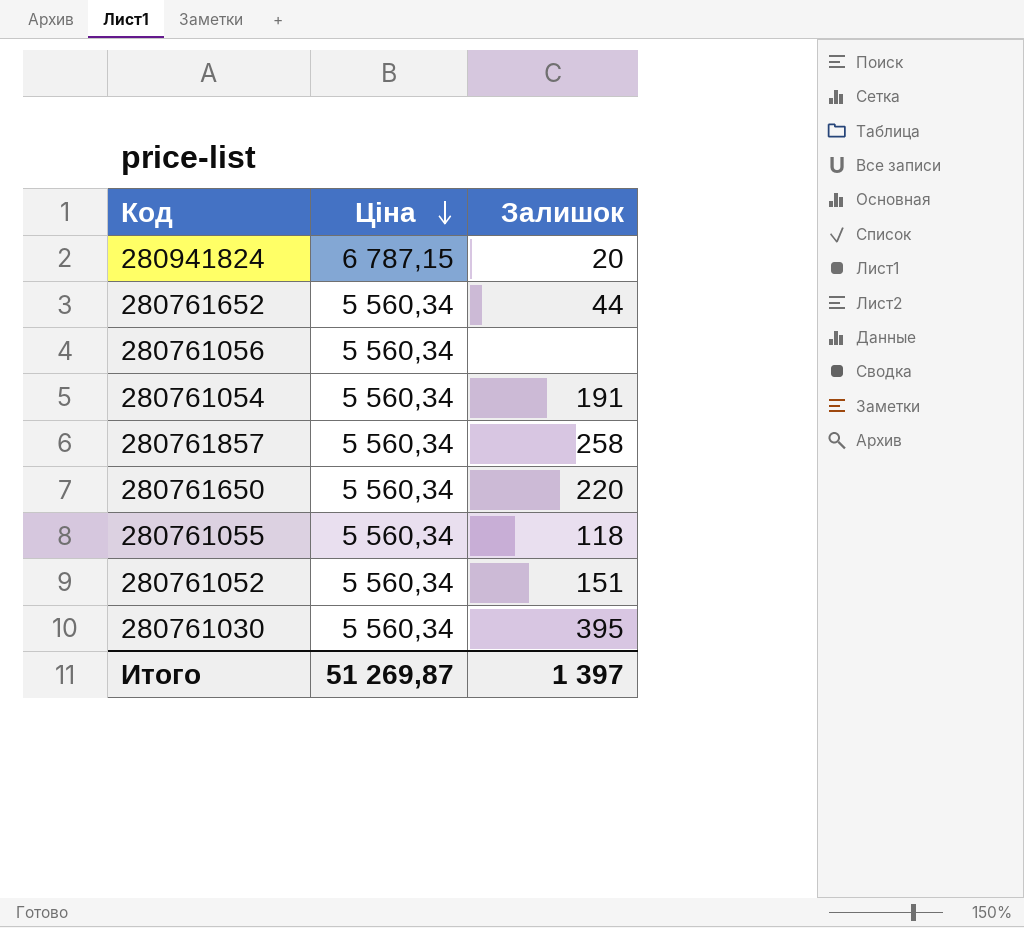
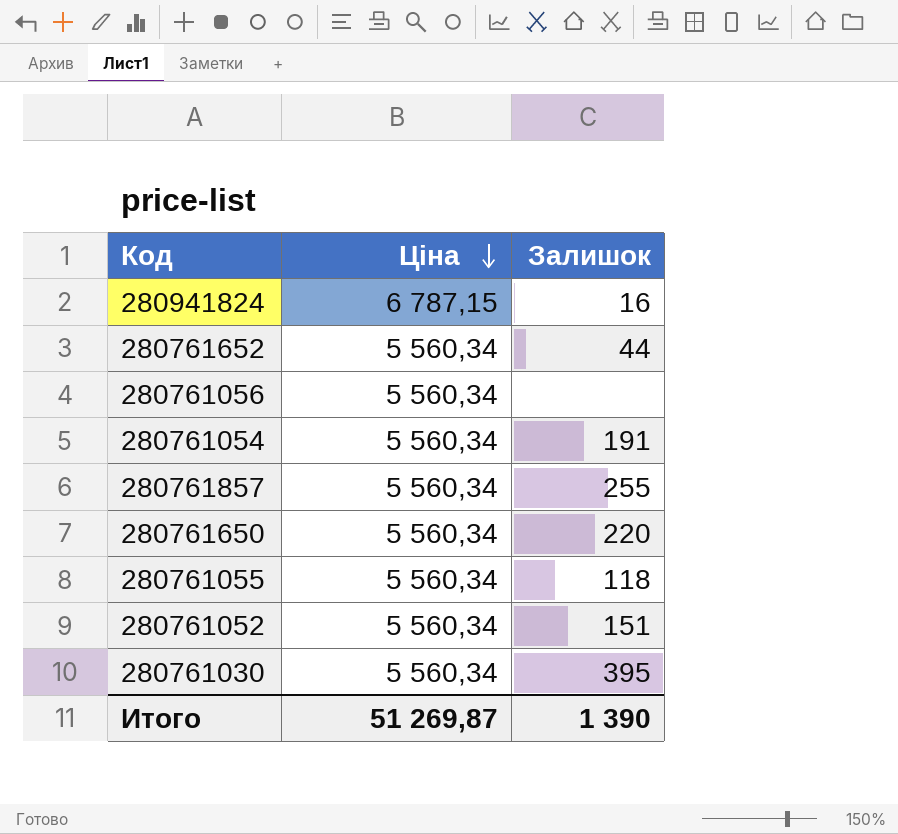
280941824 | Залишок: 20 -> 16
280761857 | Залишок: 258 -> 255
Итого | Залишок: 1 397 -> 1 390

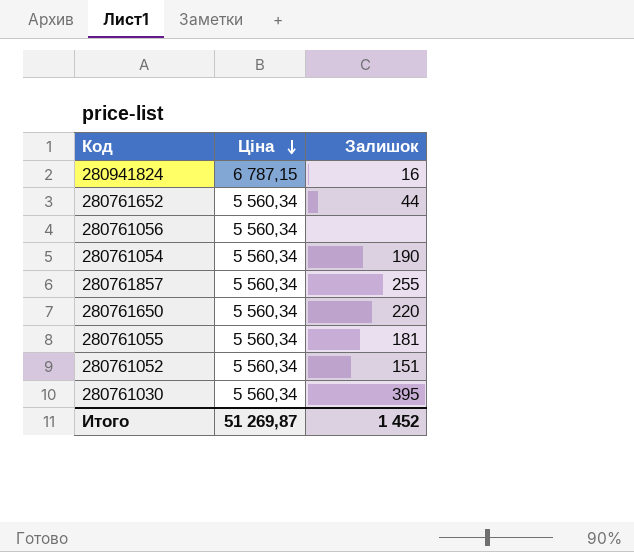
280761054 | Залишок: 191 -> 190
280761055 | Залишок: 118 -> 181
Итого | Залишок: 1 390 -> 1 452

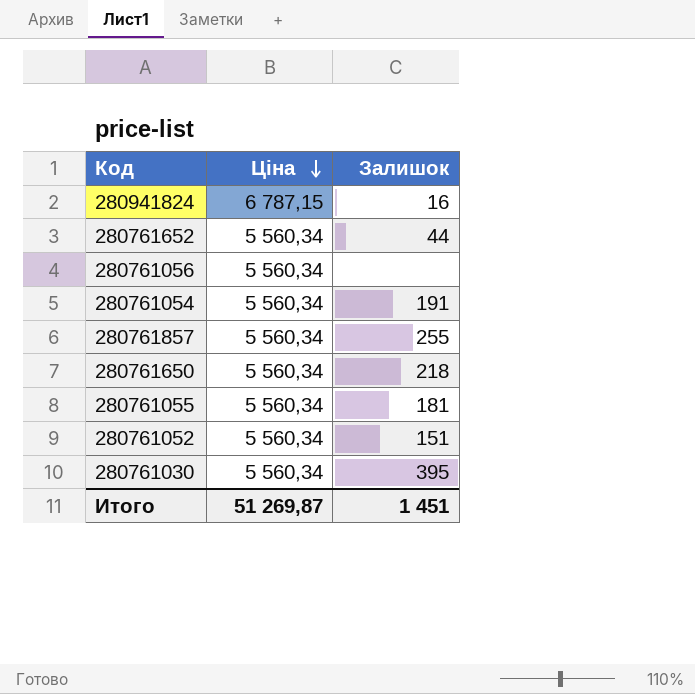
280761054 | Залишок: 190 -> 191
280761650 | Залишок: 220 -> 218
Итого | Залишок: 1 452 -> 1 451

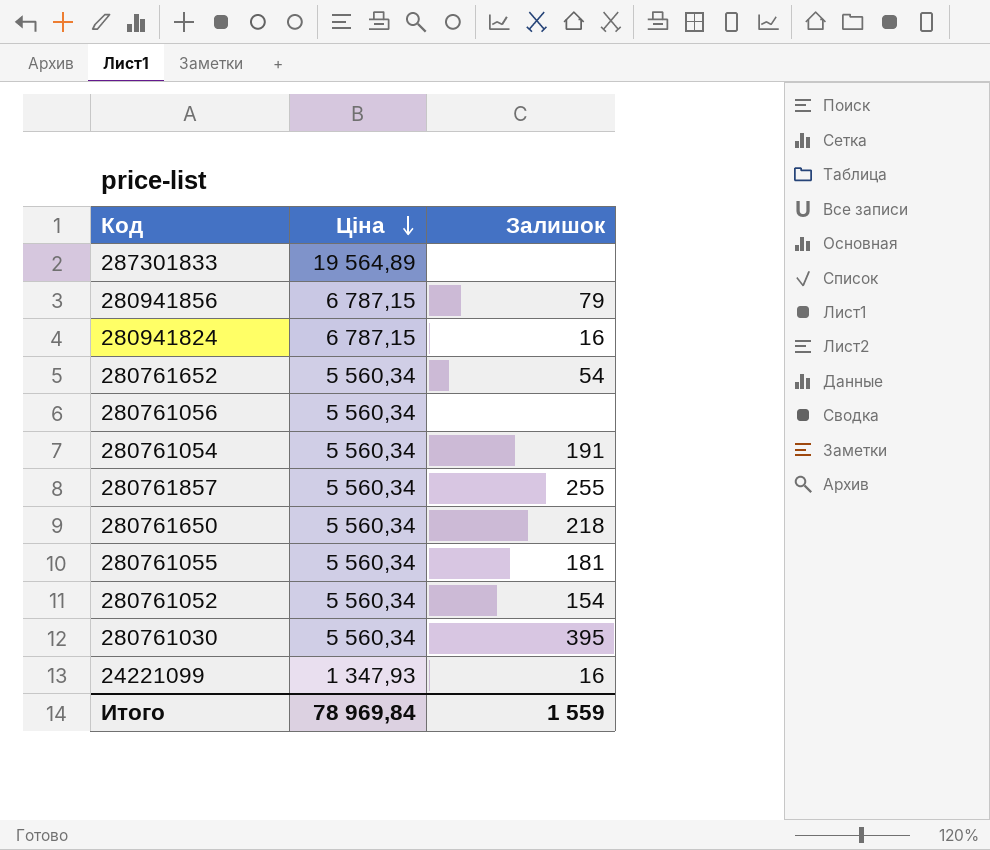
row 287301833: none -> 19 564,89 | none
row 280941856: none -> 6 787,15 | 79
280761652 | Залишок: 44 -> 54
280761052 | Залишок: 151 -> 154
row 24221099: none -> 1 347,93 | 16
Итого | Ціна: 51 269,87 -> 78 969,84
Итого | Залишок: 1 451 -> 1 559

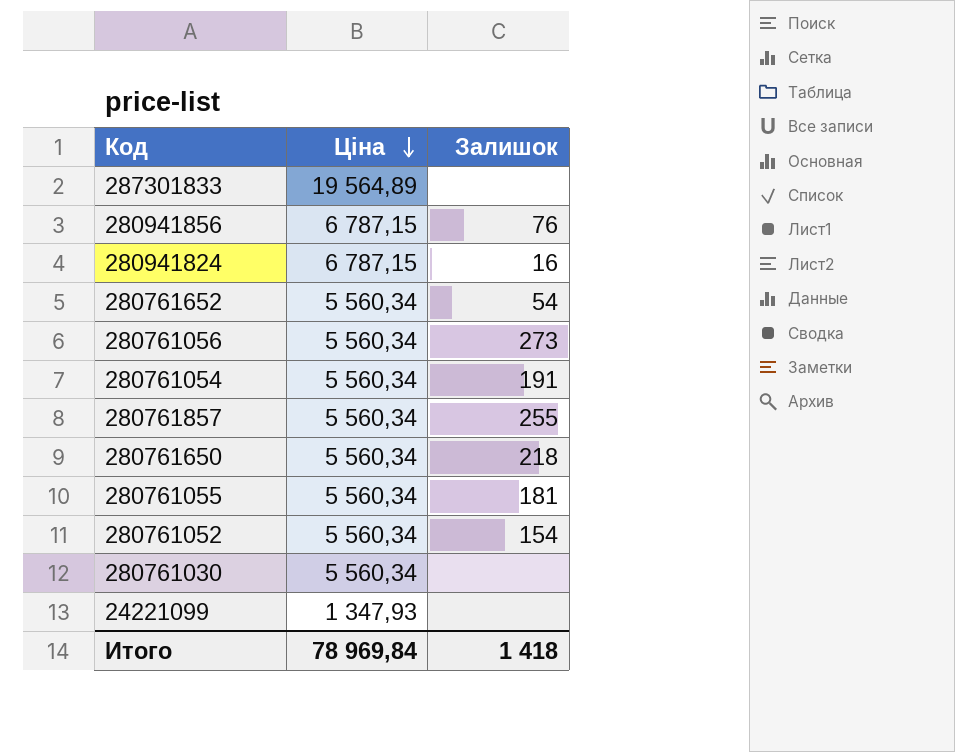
280941856 | Залишок: 79 -> 76
280761056 | Залишок: none -> 273
280761030 | Залишок: 395 -> none
24221099 | Залишок: 16 -> none
Итого | Залишок: 1 559 -> 1 418

